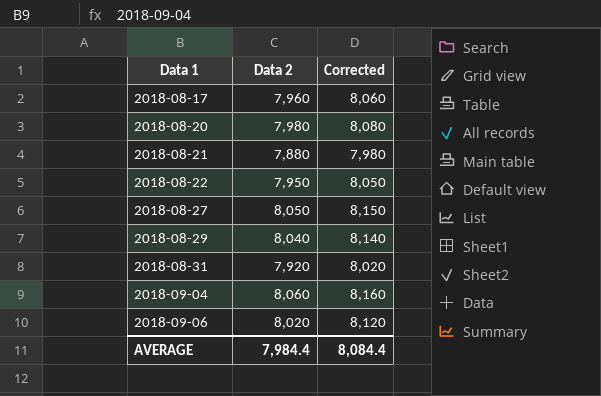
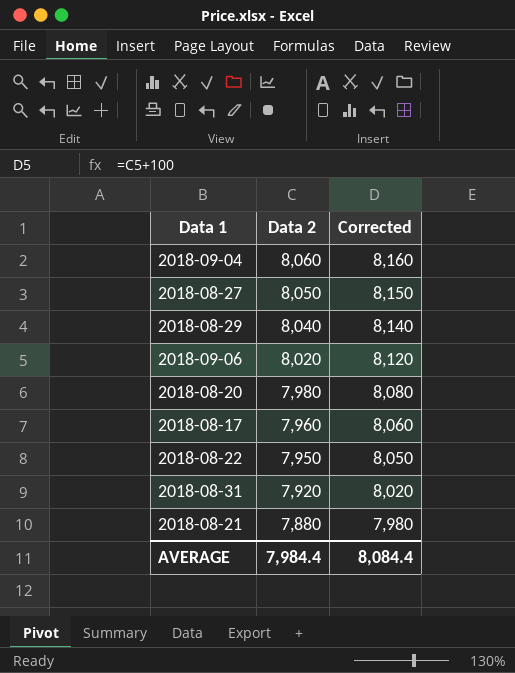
row order: Data 1 ascending -> Data 2 descending

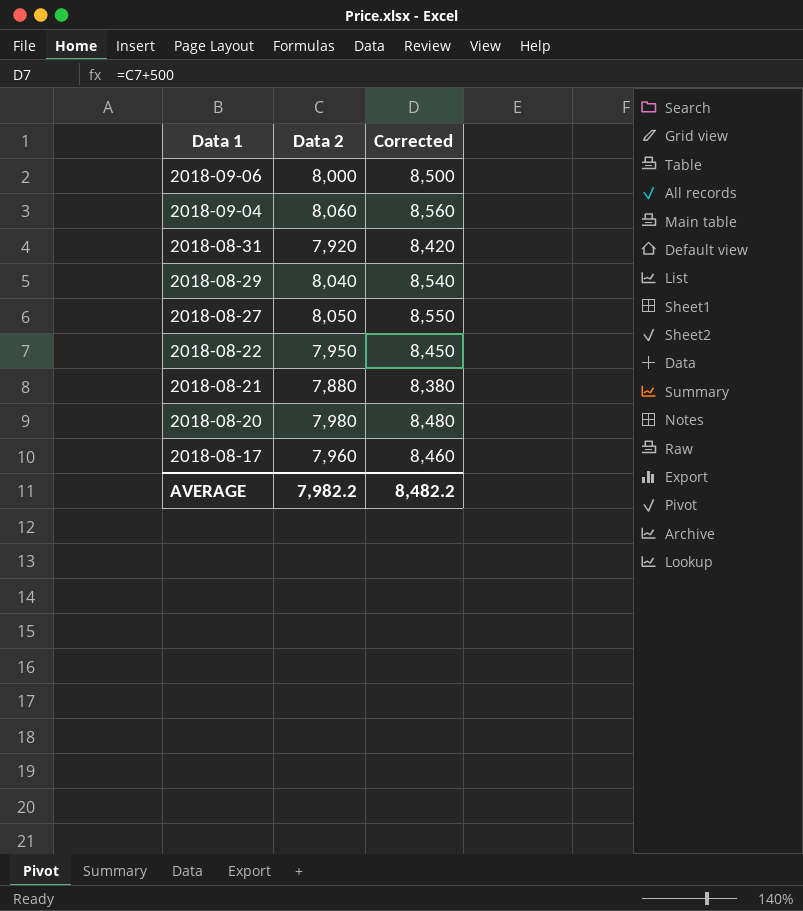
row order: Data 2 descending -> Data 1 descending
column Corrected | formula: [Data 2] + 100 -> [Data 2] + 500
2018-09-06 | Data 2: 8,020 -> 8,000
AVERAGE | Data 2: 7,984.4 -> 7,982.2
AVERAGE | Corrected: 8,084.4 -> 8,482.2

